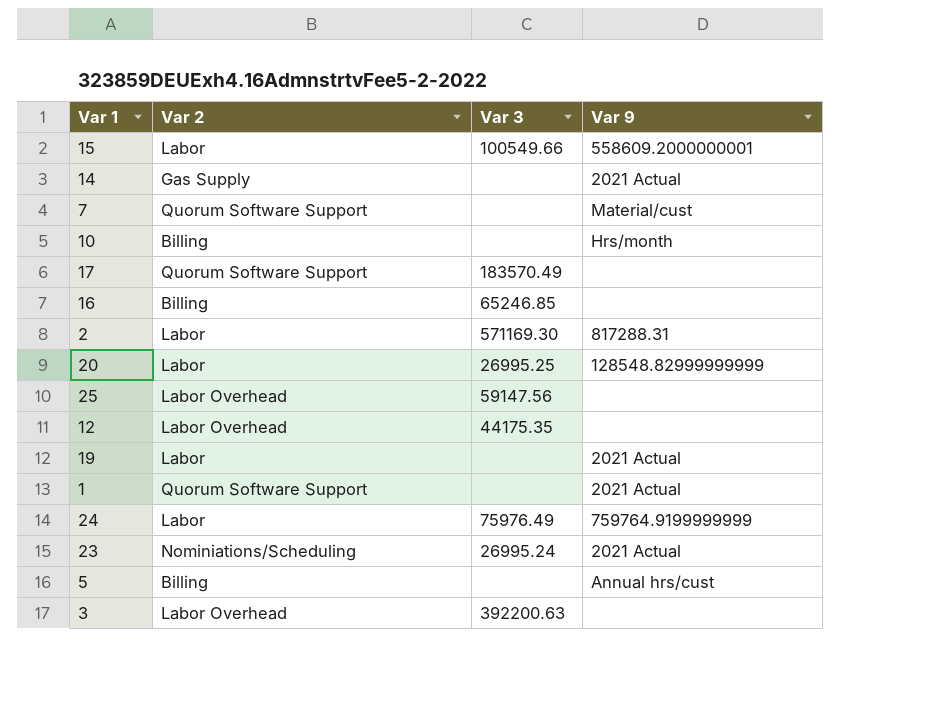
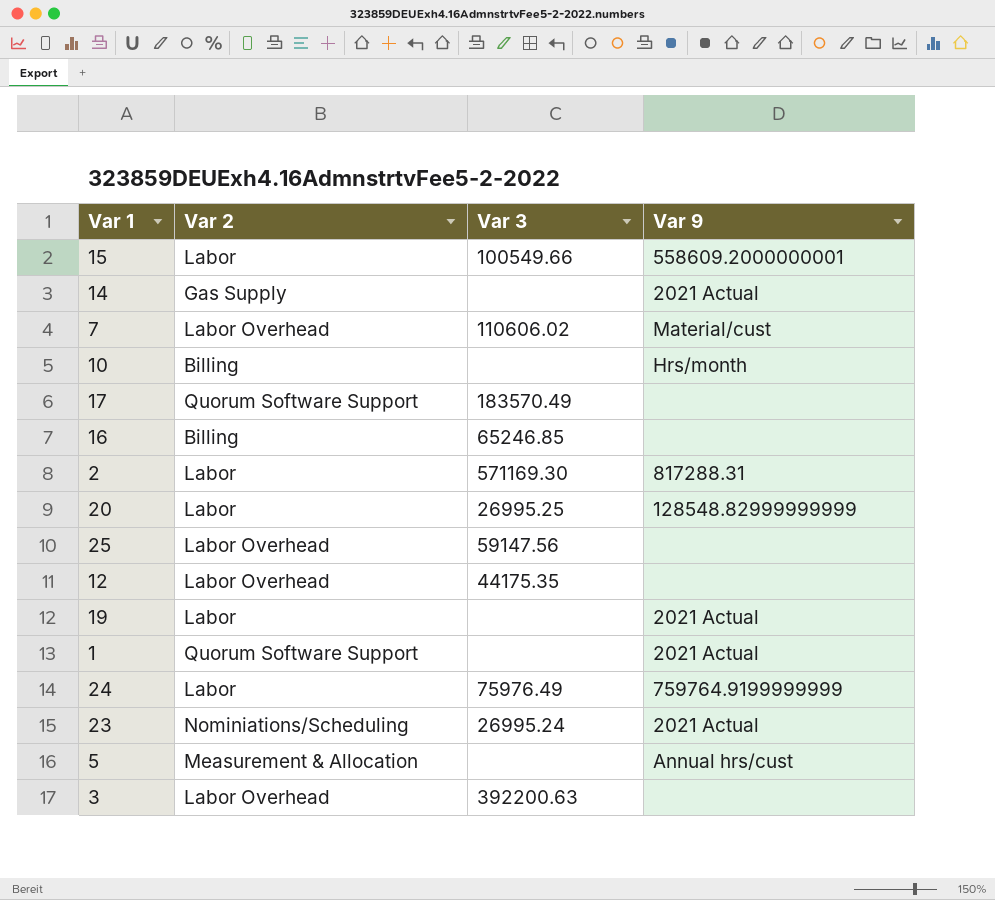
7 | Var 2: Quorum Software Support -> Labor Overhead
7 | Var 3: none -> 110606.02
5 | Var 2: Billing -> Measurement & Allocation

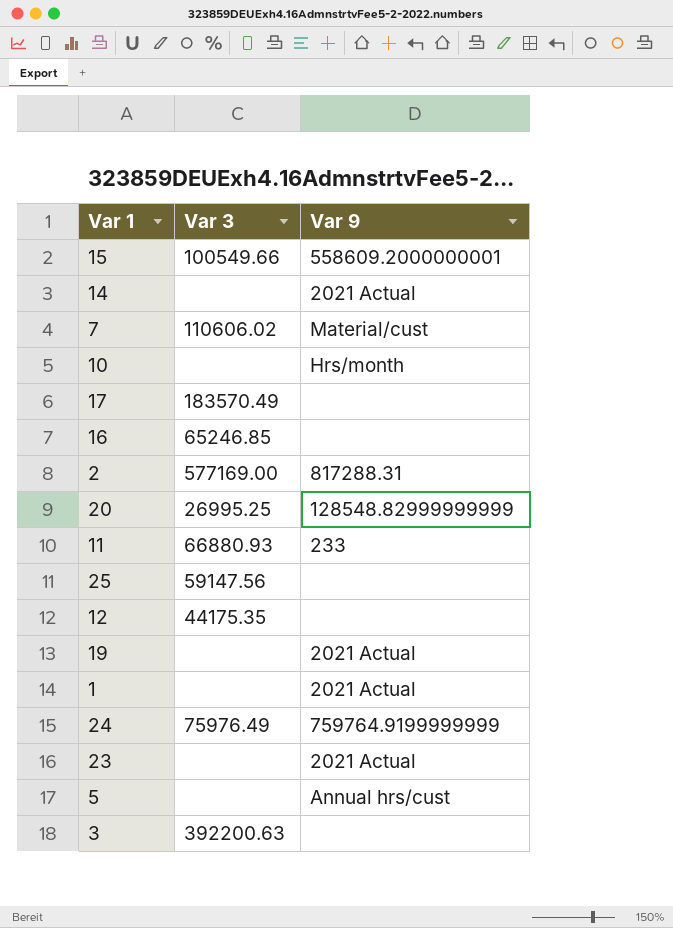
column Var 2 | position: 2 -> none
2 | Var 3: 571169.30 -> 577169.00
row 11: none -> 66880.93 | 233
23 | Var 3: 26995.24 -> none

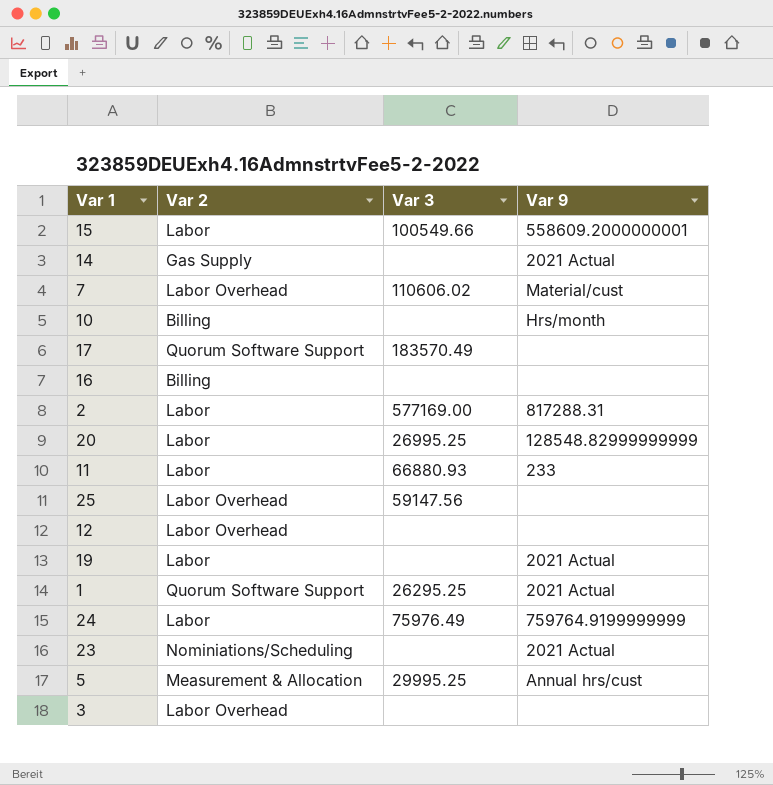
column Var 2 | position: none -> 2
16 | Var 3: 65246.85 -> none
12 | Var 3: 44175.35 -> none
1 | Var 3: none -> 26295.25
5 | Var 3: none -> 29995.25
3 | Var 3: 392200.63 -> none

